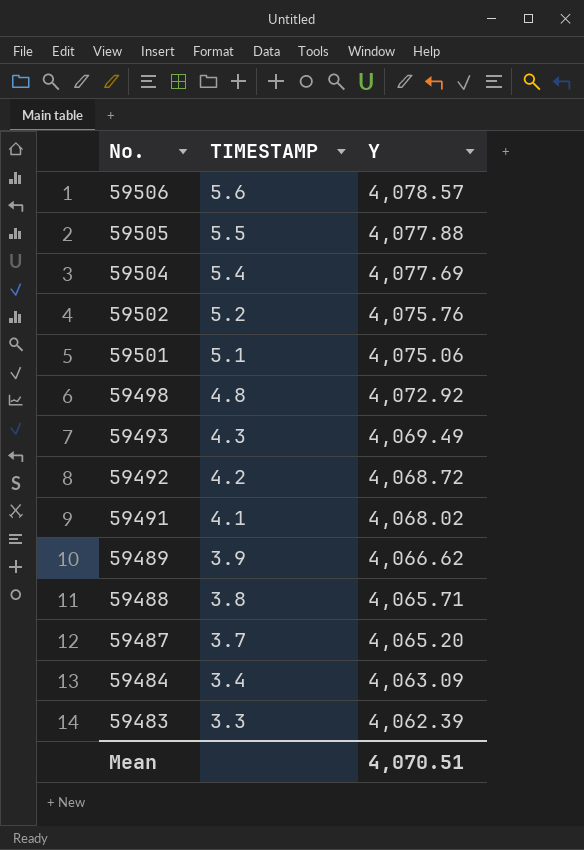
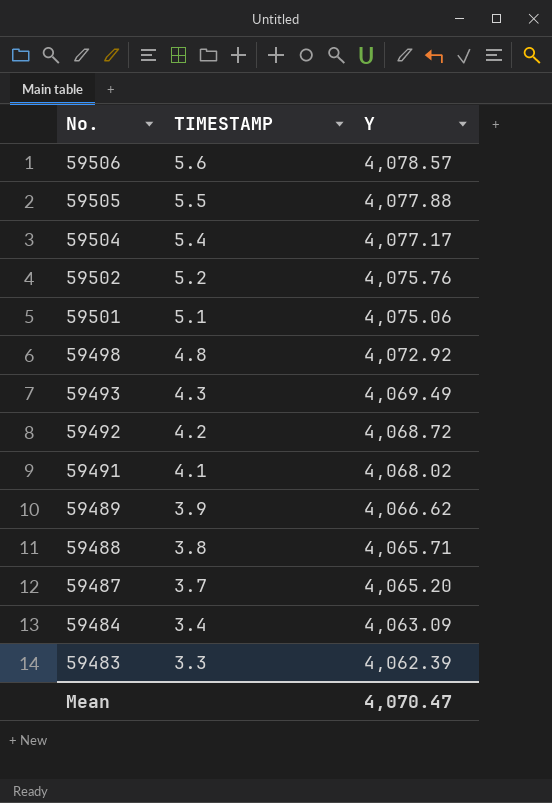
59504 | Y: 4,077.69 -> 4,077.17
Mean | Y: 4,070.51 -> 4,070.47

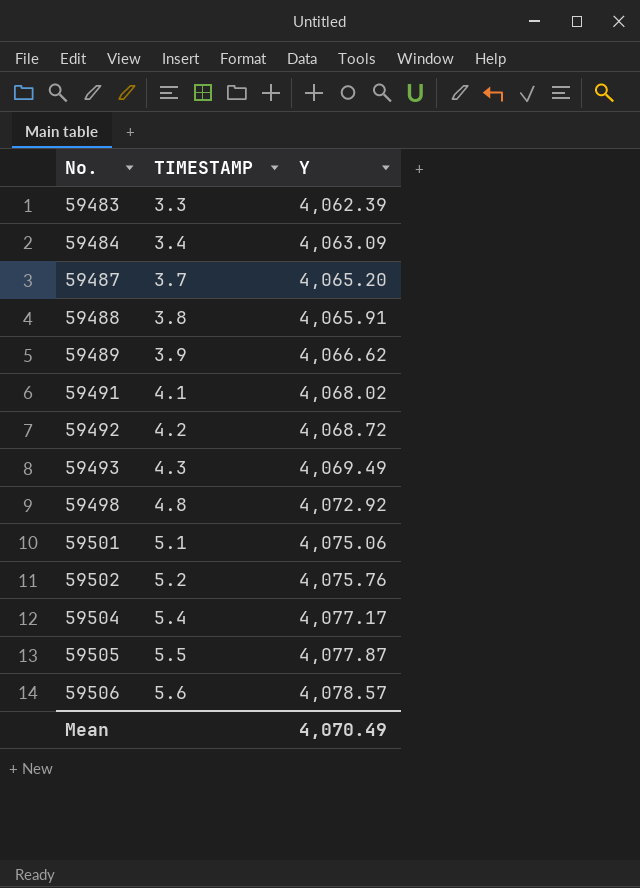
row order: No. descending -> No. ascending
59488 | Y: 4,065.71 -> 4,065.91
59505 | Y: 4,077.88 -> 4,077.87
Mean | Y: 4,070.47 -> 4,070.49

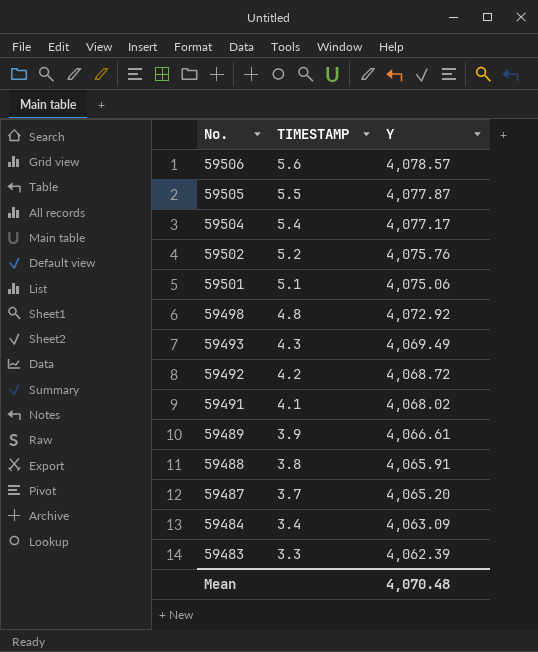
row order: No. ascending -> No. descending
59489 | Y: 4,066.62 -> 4,066.61
Mean | Y: 4,070.49 -> 4,070.48

